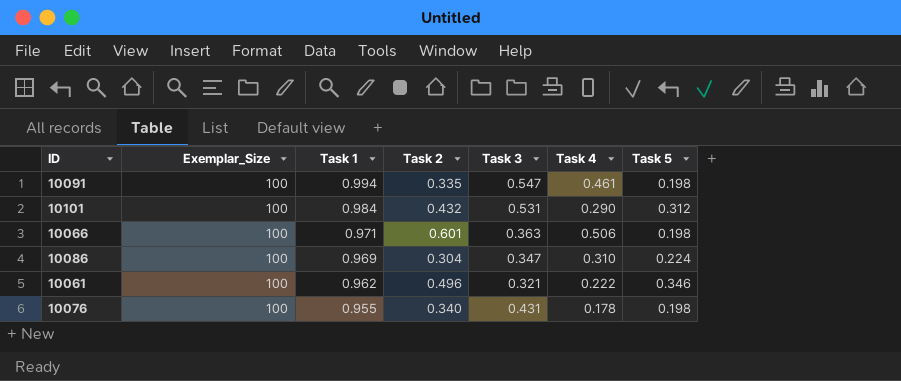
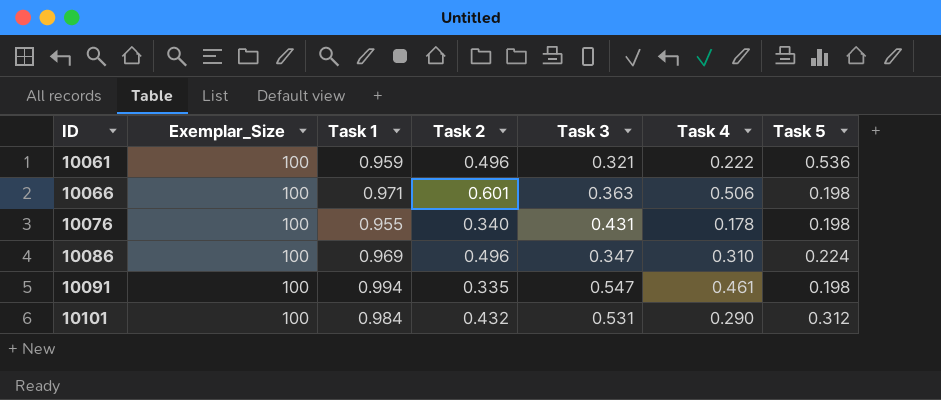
row order: Task 1 descending -> ID ascending
10061 | Task 1: 0.962 -> 0.959
10061 | Task 5: 0.346 -> 0.536
10086 | Task 2: 0.304 -> 0.496

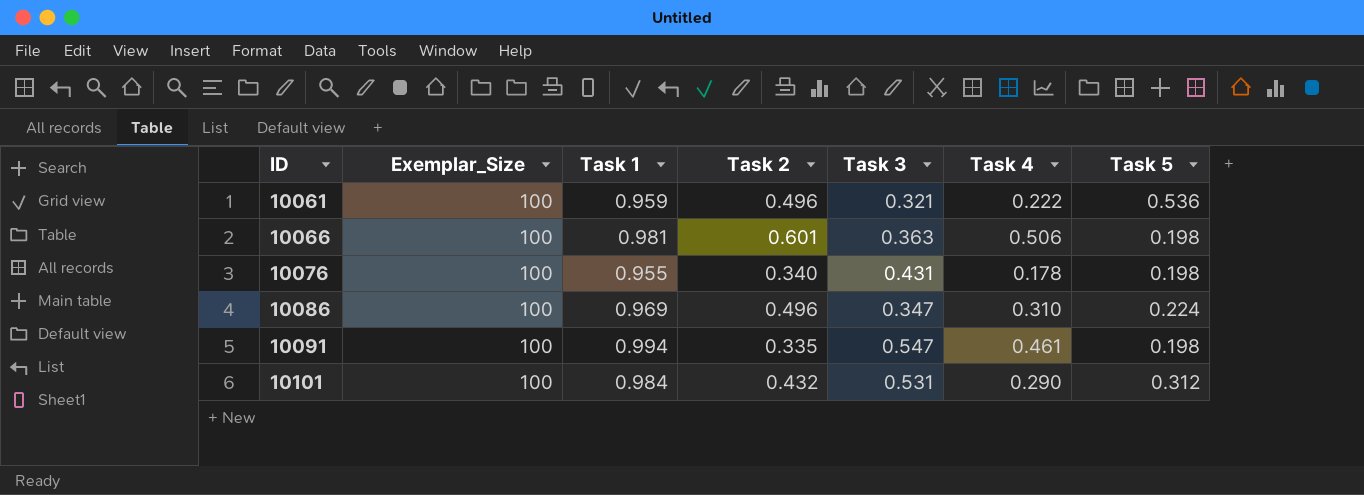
10066 | Task 1: 0.971 -> 0.981

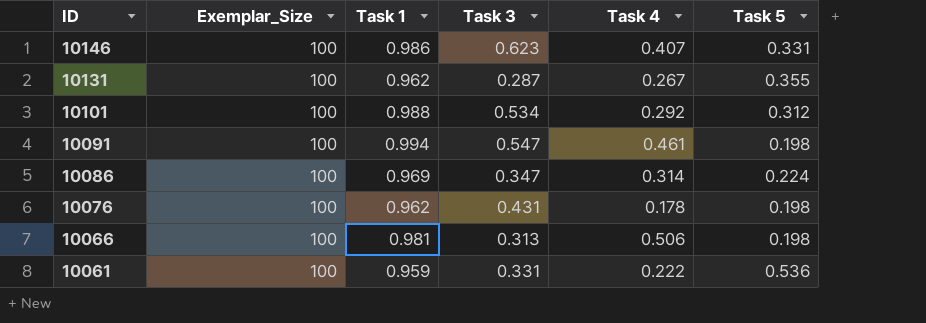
row order: ID ascending -> ID descending
column Task 2 | position: 4 -> none
row 10146: none -> 100 | 0.986 | 0.623 | 0.407 | 0.331
row 10131: none -> 100 | 0.962 | 0.287 | 0.267 | 0.355
10101 | Task 1: 0.984 -> 0.988
10101 | Task 3: 0.531 -> 0.534
10101 | Task 4: 0.290 -> 0.292
10086 | Task 4: 0.310 -> 0.314
10076 | Task 1: 0.955 -> 0.962
10066 | Task 3: 0.363 -> 0.313
10061 | Task 3: 0.321 -> 0.331

